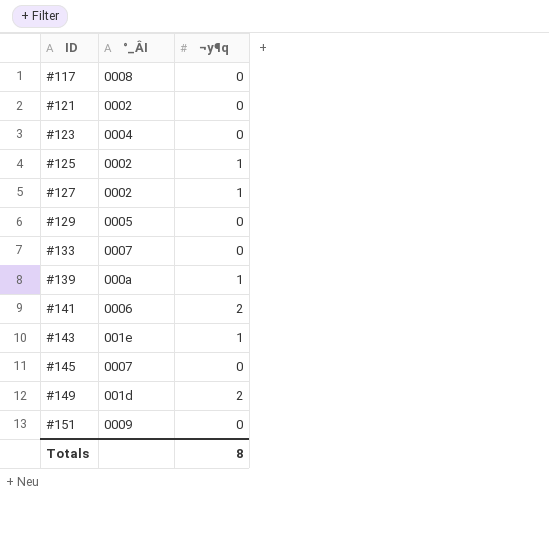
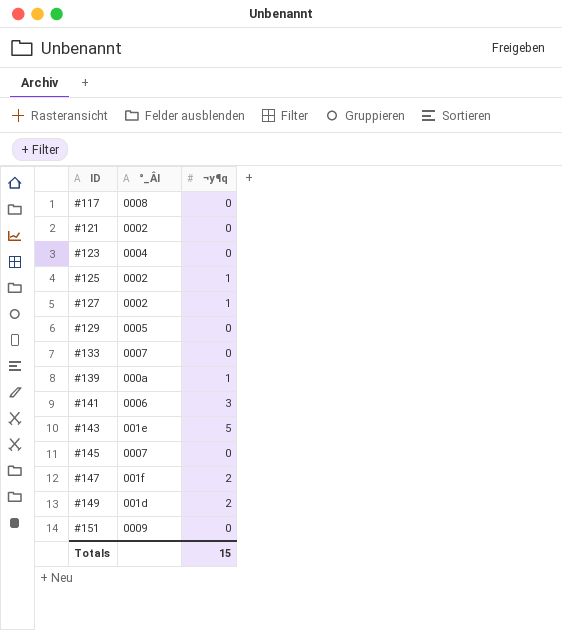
#141 | ¬y¶q: 2 -> 3
#143 | ¬y¶q: 1 -> 5
row #147: none -> 001f | 2
Totals | ¬y¶q: 8 -> 15

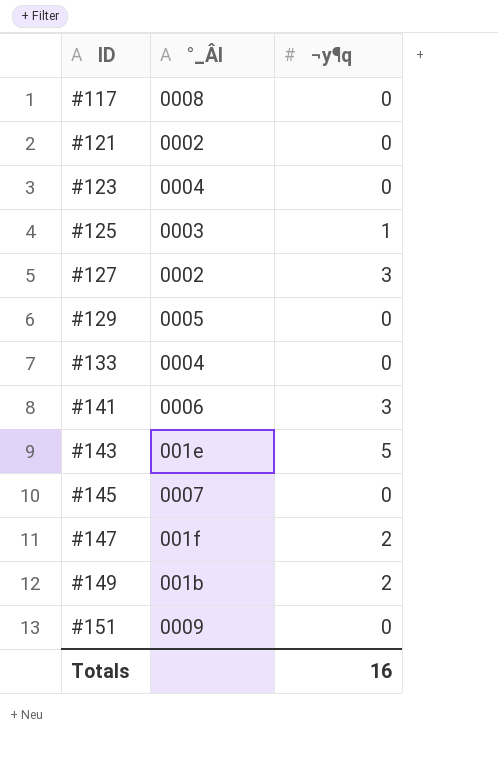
row #139: 000a | 1 -> none
#125 | °_ÂI: 0002 -> 0003
#127 | ¬y¶q: 1 -> 3
#133 | °_ÂI: 0007 -> 0004
#149 | °_ÂI: 001d -> 001b
Totals | ¬y¶q: 15 -> 16

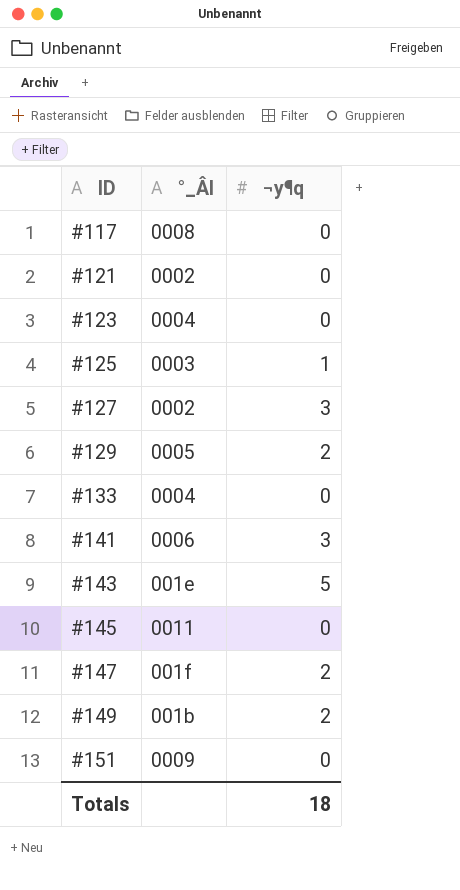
#129 | ¬y¶q: 0 -> 2
#145 | °_ÂI: 0007 -> 0011
Totals | ¬y¶q: 16 -> 18

